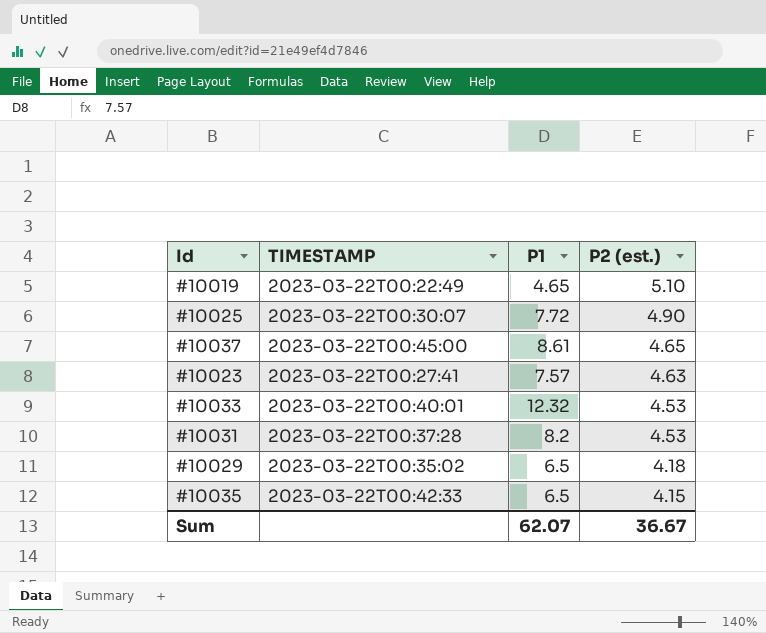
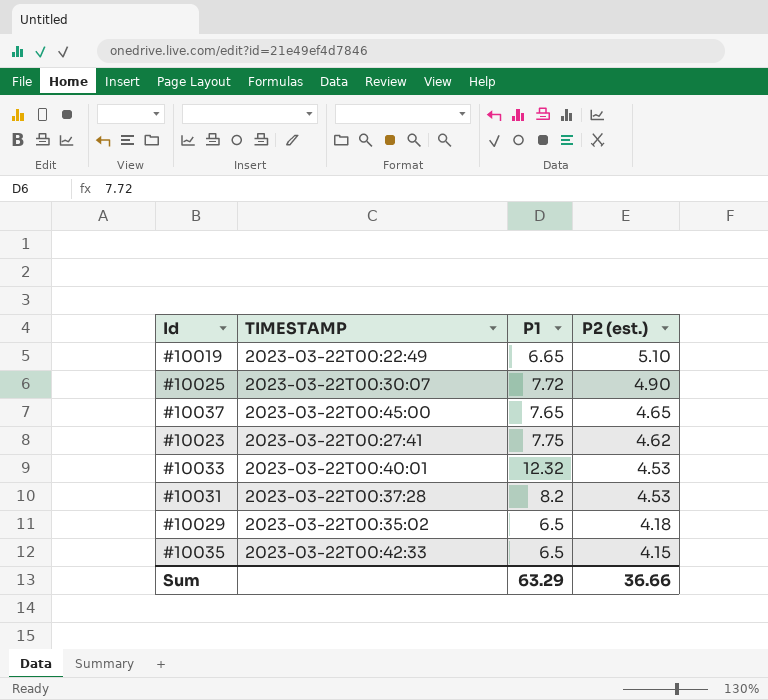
#10019 | P1: 4.65 -> 6.65
#10037 | P1: 8.61 -> 7.65
#10023 | P1: 7.57 -> 7.75
#10023 | P2 (est.): 4.63 -> 4.62
Sum | P1: 62.07 -> 63.29
Sum | P2 (est.): 36.67 -> 36.66

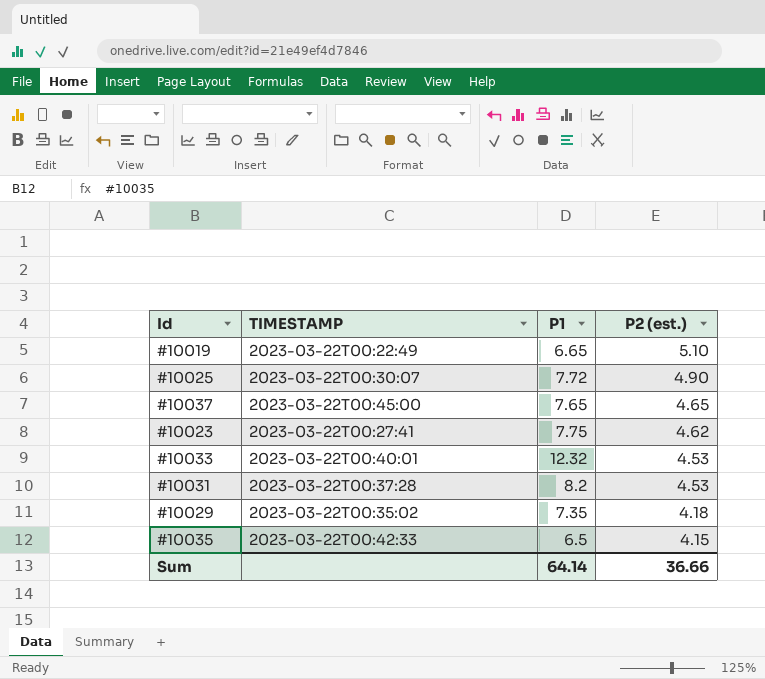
#10029 | P1: 6.5 -> 7.35
Sum | P1: 63.29 -> 64.14

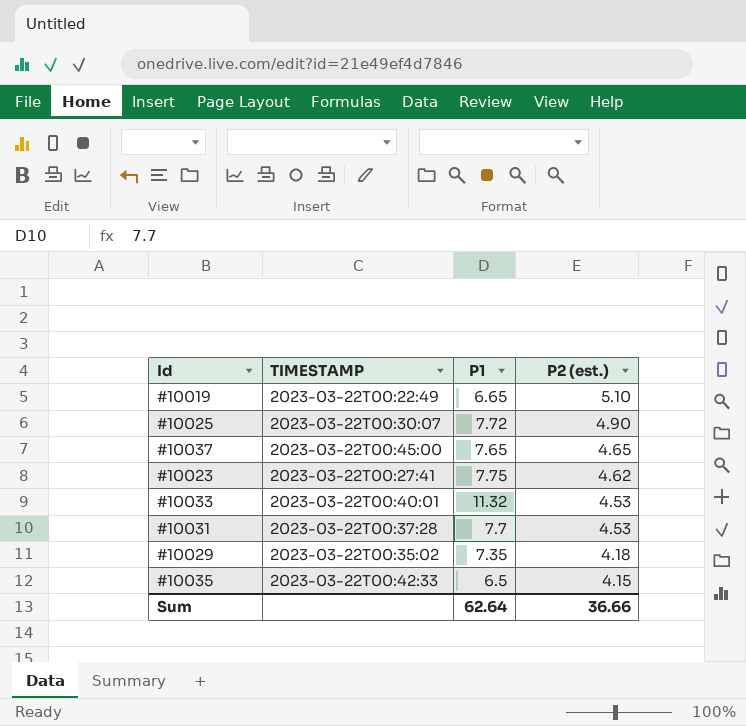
#10033 | P1: 12.32 -> 11.32
#10031 | P1: 8.2 -> 7.7
Sum | P1: 64.14 -> 62.64

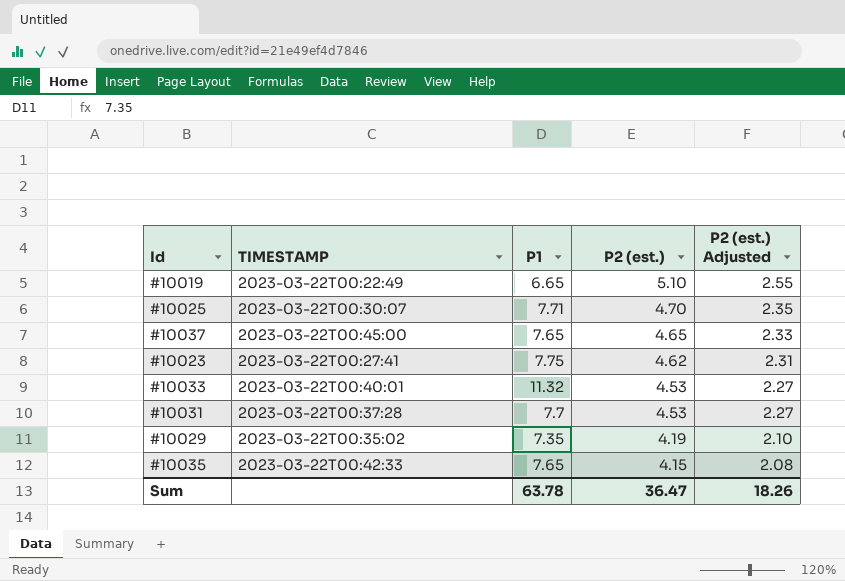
column P2 (est.) Adjusted | formula: none -> [P2 (est.)] * 0.5
#10025 | P1: 7.72 -> 7.71
#10025 | P2 (est.): 4.90 -> 4.70
#10029 | P2 (est.): 4.18 -> 4.19
#10035 | P1: 6.5 -> 7.65
Sum | P1: 62.64 -> 63.78
Sum | P2 (est.): 36.66 -> 36.47

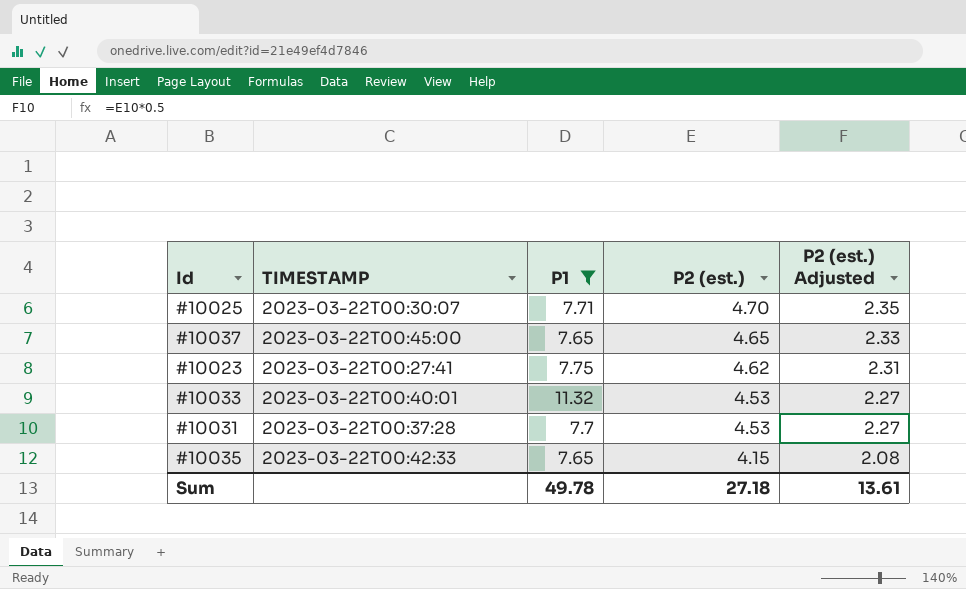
filter: none -> P1 >= 7.65
Sum | P1: 63.78 -> 49.78
Sum | P2 (est.): 36.47 -> 27.18
Sum | P2 (est.) Adjusted: 18.26 -> 13.61

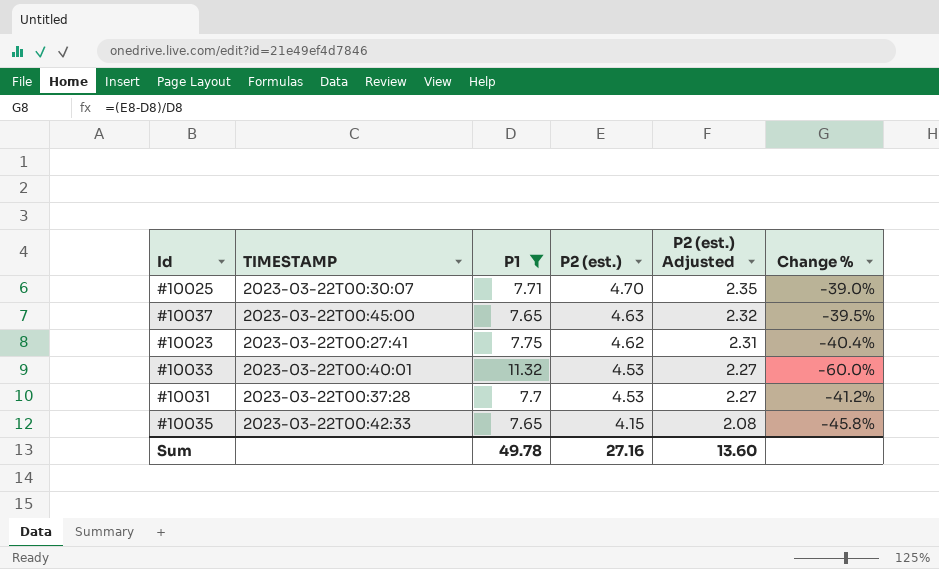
column Change % | formula: none -> ([P2 (est.)] - [P1]) / [P1]
#10037 | P2 (est.): 4.65 -> 4.63
#10037 | P2 (est.) Adjusted: 2.33 -> 2.32
Sum | P2 (est.): 27.18 -> 27.16
Sum | P2 (est.) Adjusted: 13.61 -> 13.60

